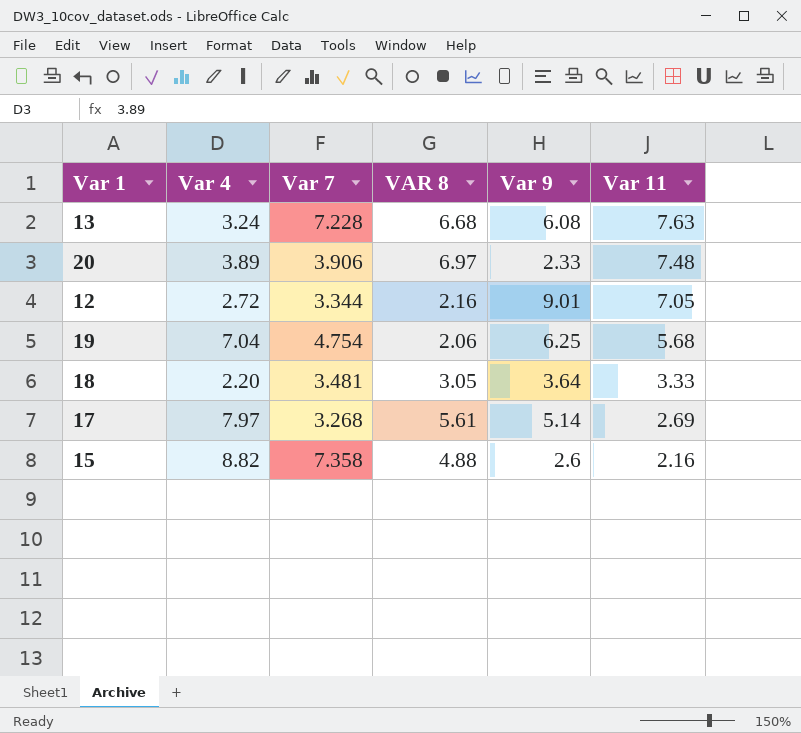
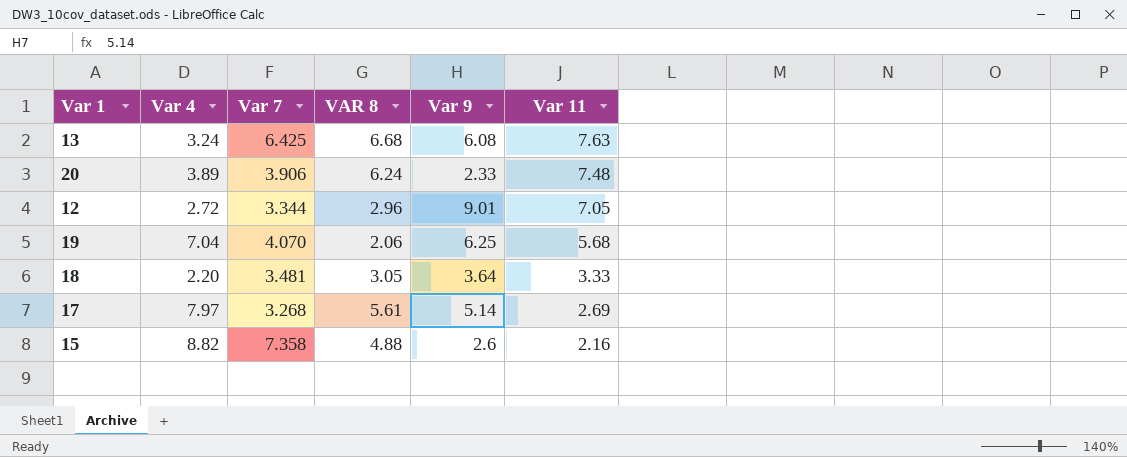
13 | Var 7: 7.228 -> 6.425
20 | VAR 8: 6.97 -> 6.24
12 | VAR 8: 2.16 -> 2.96
19 | Var 7: 4.754 -> 4.070

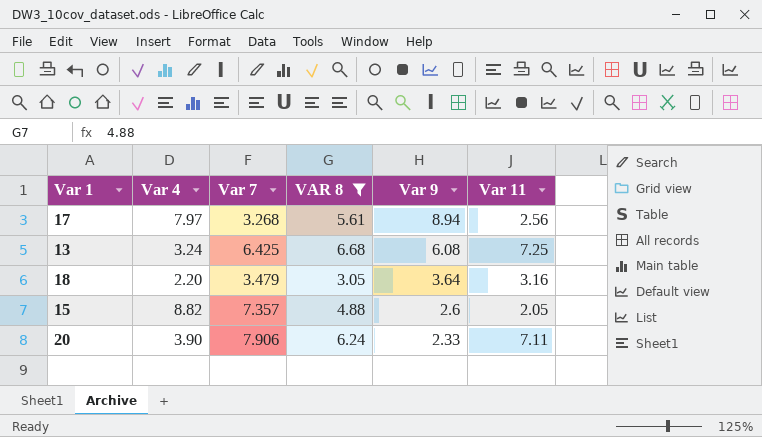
filter: none -> VAR 8 >= 3.05
row order: Var 11 descending -> Var 9 descending
17 | Var 9: 5.14 -> 8.94
17 | Var 11: 2.69 -> 2.56
13 | Var 11: 7.63 -> 7.25
18 | Var 7: 3.481 -> 3.479
18 | Var 11: 3.33 -> 3.16
15 | Var 7: 7.358 -> 7.357
15 | Var 11: 2.16 -> 2.05
20 | Var 4: 3.89 -> 3.90
20 | Var 7: 3.906 -> 7.906
20 | Var 11: 7.48 -> 7.11

